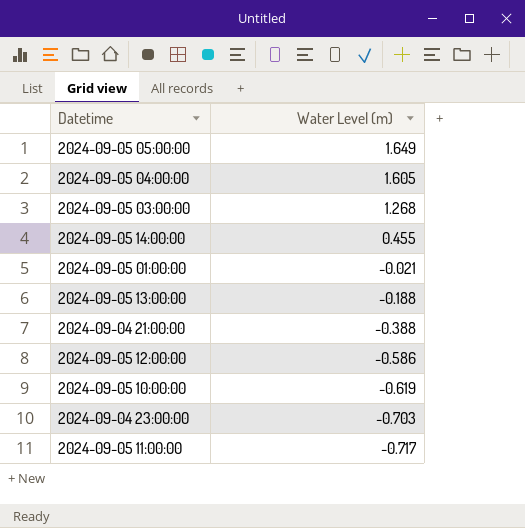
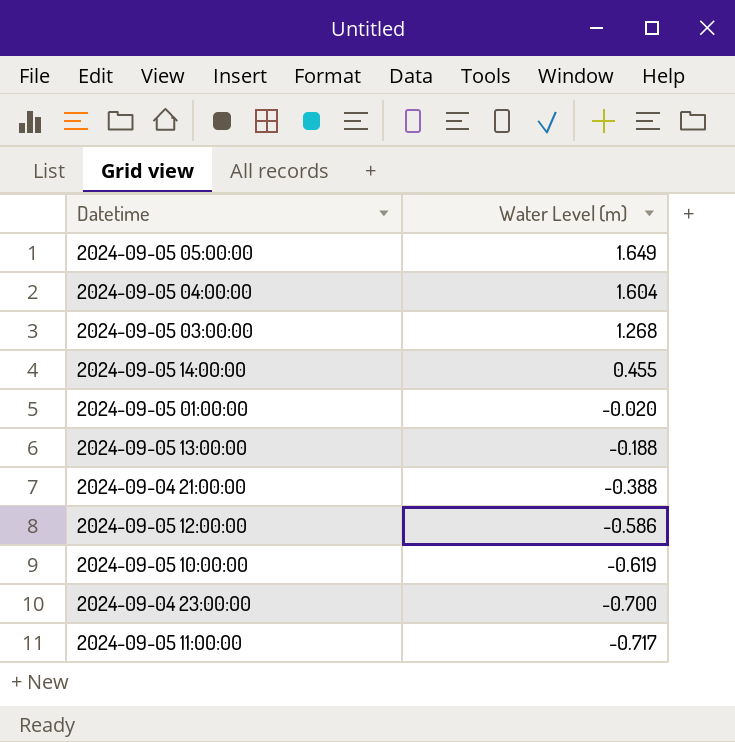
2024-09-05 04:00:00 | Water Level (m): 1.605 -> 1.604
2024-09-05 01:00:00 | Water Level (m): -0.021 -> -0.020
2024-09-04 23:00:00 | Water Level (m): -0.703 -> -0.700

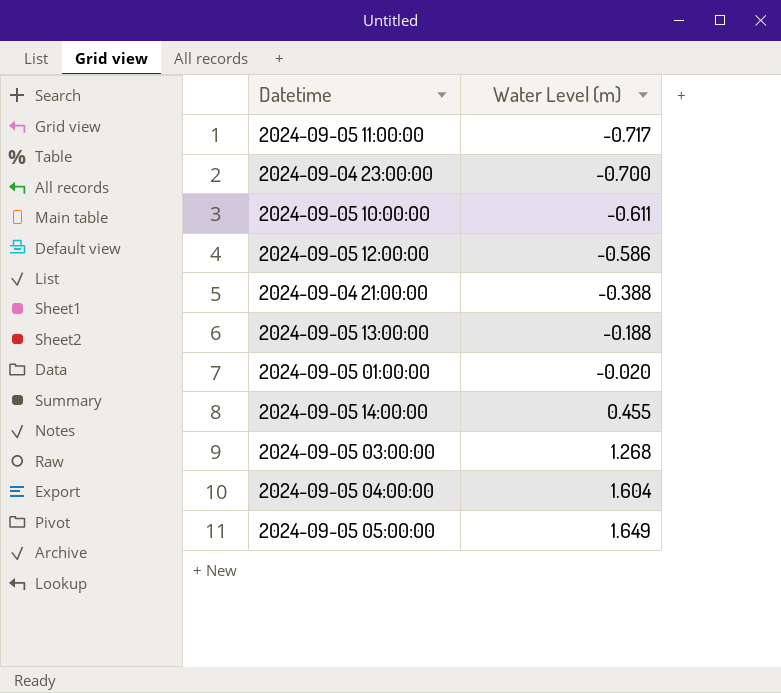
row order: Water Level (m) descending -> Water Level (m) ascending
2024-09-05 10:00:00 | Water Level (m): -0.619 -> -0.611

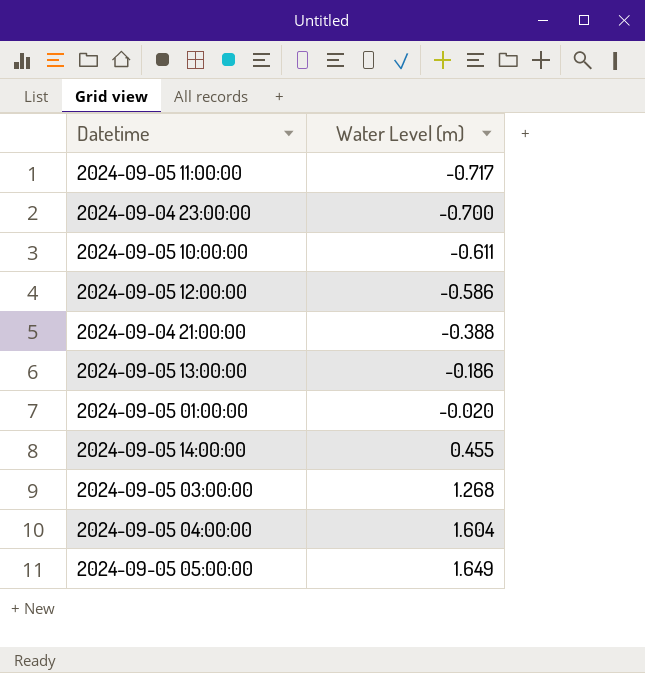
2024-09-05 13:00:00 | Water Level (m): -0.188 -> -0.186

